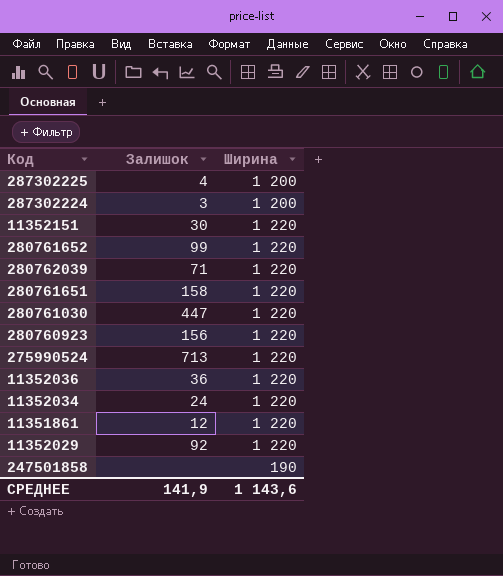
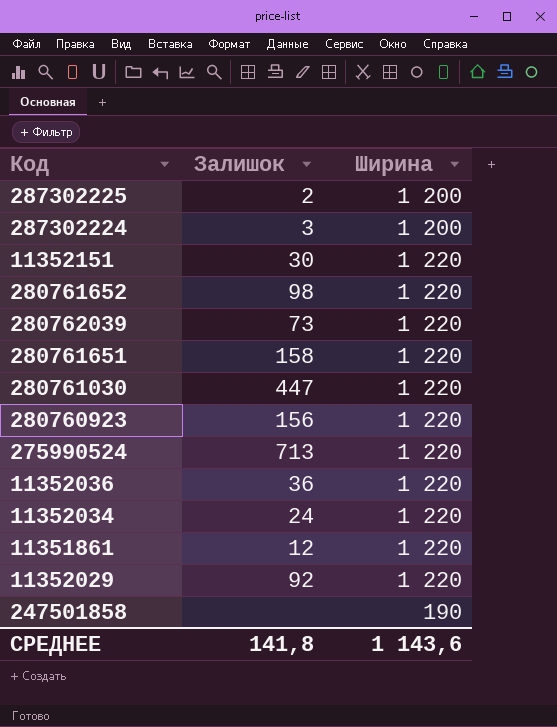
287302225 | Залишок: 4 -> 2
280761652 | Залишок: 99 -> 98
280762039 | Залишок: 71 -> 73
СРЕДНЕЕ | Залишок: 141,9 -> 141,8

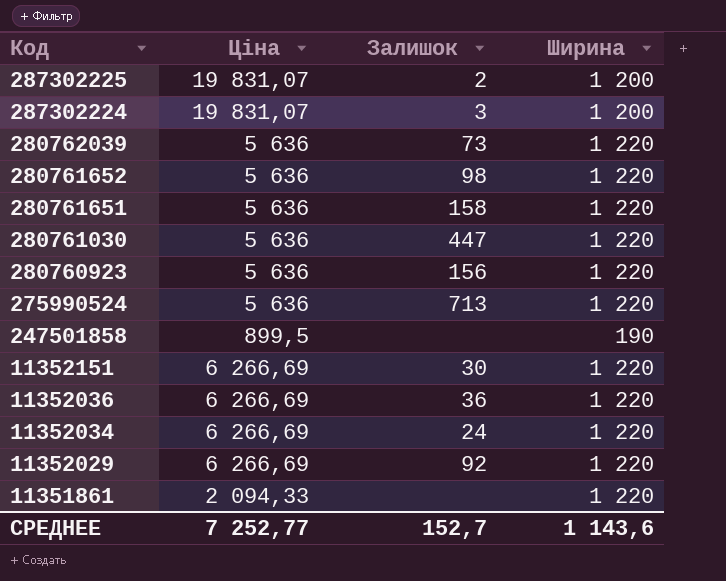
row order: none -> Код descending
column Ціна | position: none -> 2
11351861 | Залишок: 12 -> none
СРЕДНЕЕ | Залишок: 141,8 -> 152,7

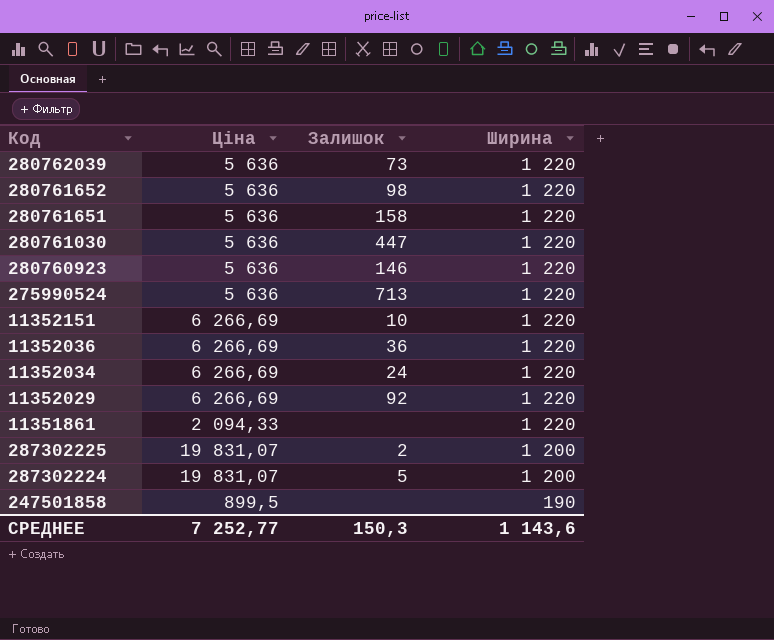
row order: Код descending -> Ширина descending
280760923 | Залишок: 156 -> 146
11352151 | Залишок: 30 -> 10
287302224 | Залишок: 3 -> 5
СРЕДНЕЕ | Залишок: 152,7 -> 150,3

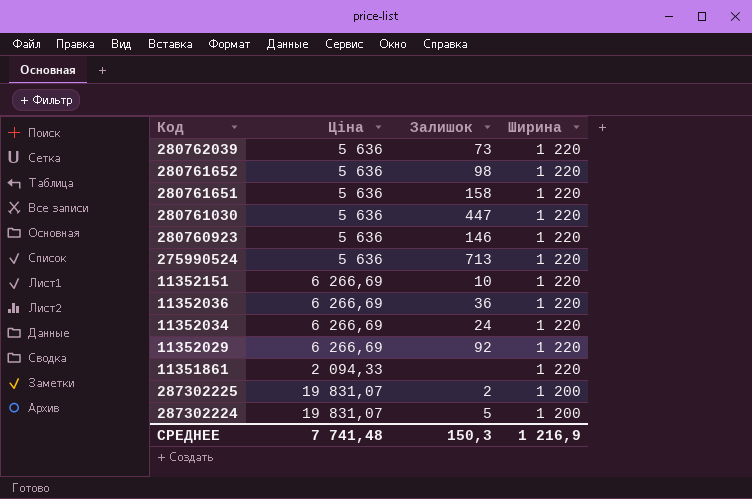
row 247501858: 899,5 | none | 190 -> none
СРЕДНЕЕ | Ціна: 7 252,77 -> 7 741,48
СРЕДНЕЕ | Ширина: 1 143,6 -> 1 216,9

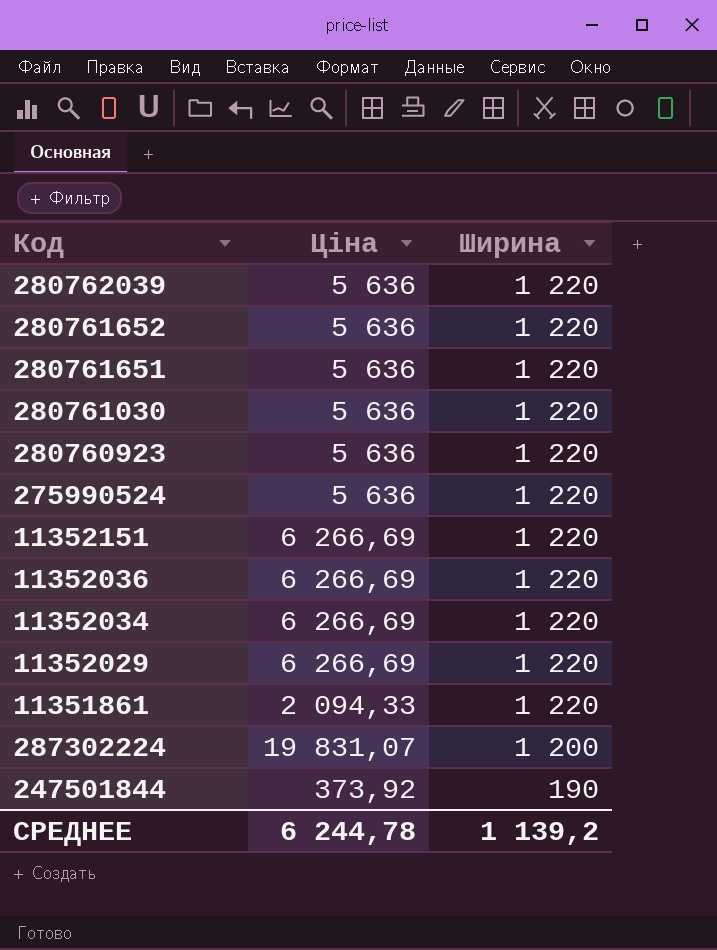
column Залишок | position: 3 -> none
row 287302225: 19 831,07 | 2 | 1 200 -> none
row 247501844: none -> 373,92 | 190
СРЕДНЕЕ | Ціна: 7 741,48 -> 6 244,78
СРЕДНЕЕ | Ширина: 1 216,9 -> 1 139,2

